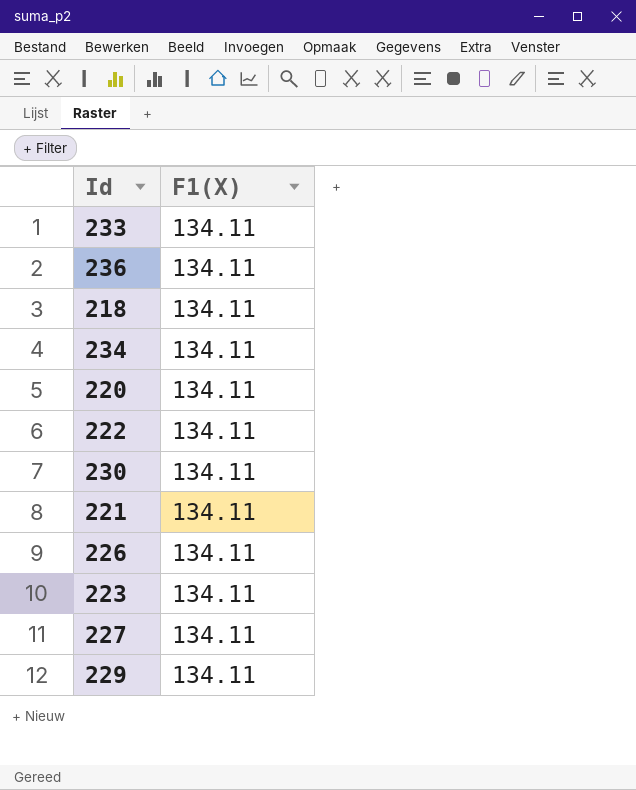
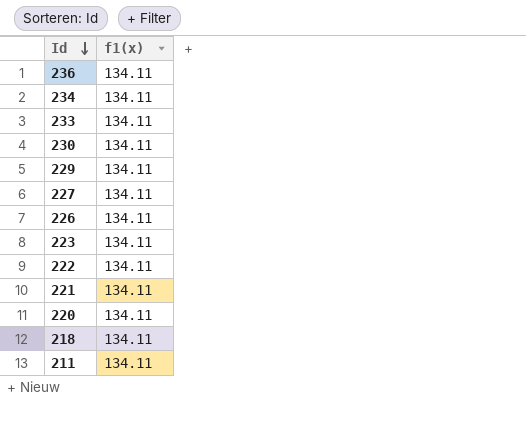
row order: none -> Id descending
column name: F1(X) -> f1(x)
row 211: none -> 134.11

